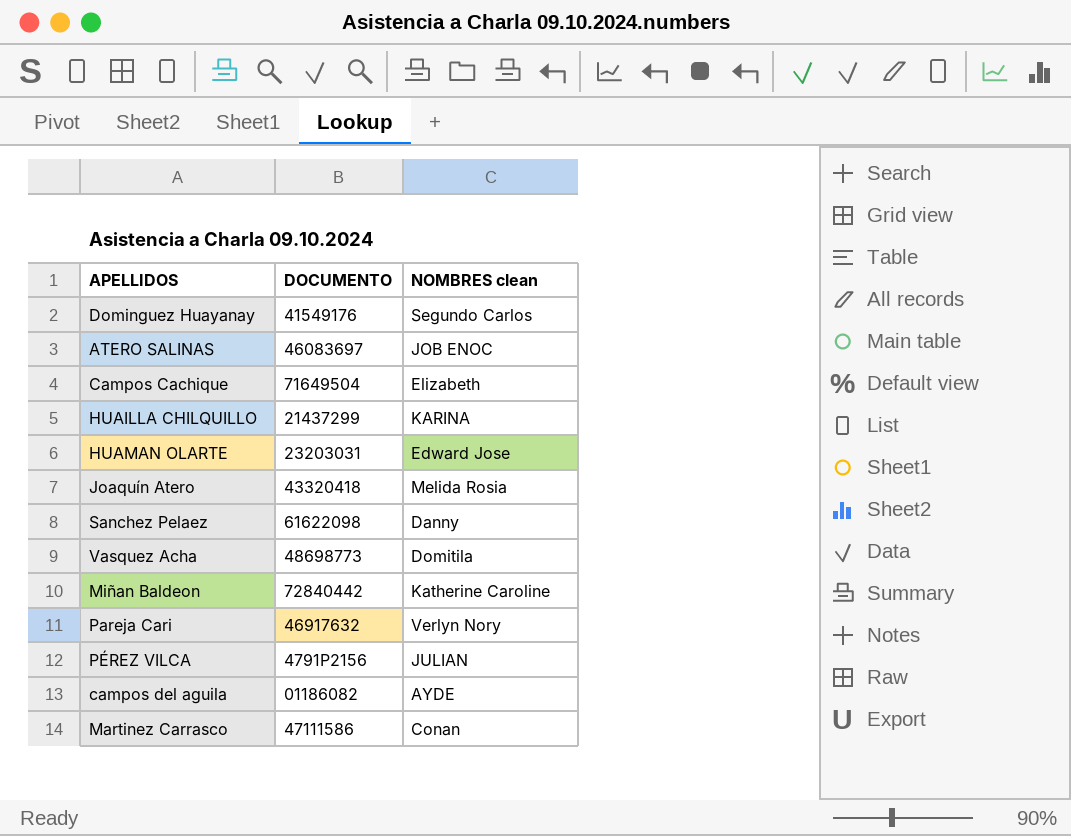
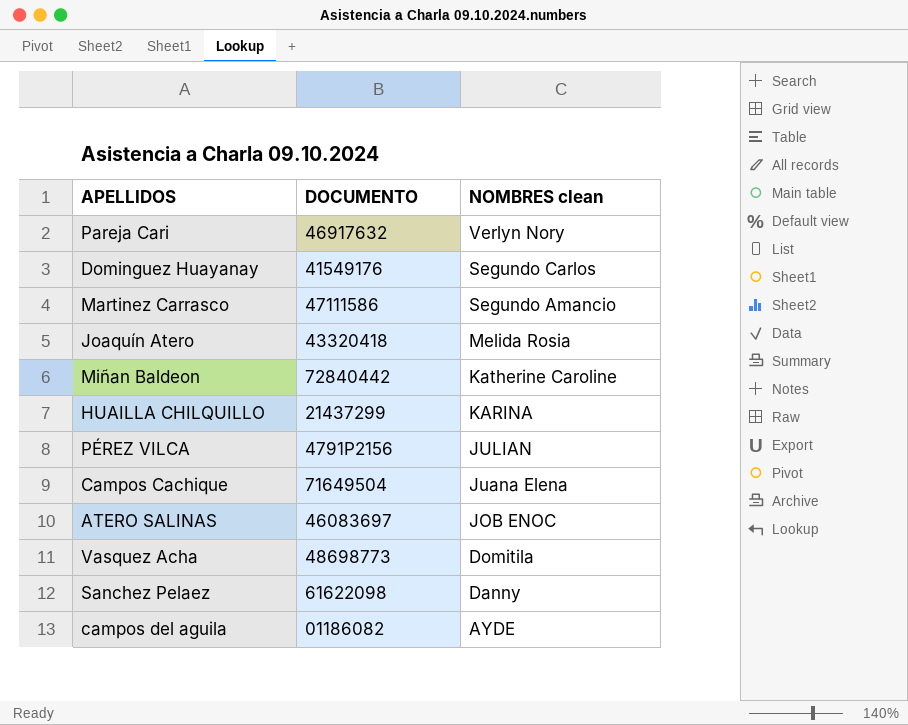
row order: none -> NOMBRES clean descending
row HUAMAN OLARTE: 23203031 | Edward Jose -> none
Martinez Carrasco | NOMBRES clean: Conan -> Segundo Amancio
Campos Cachique | NOMBRES clean: Elizabeth -> Juana Elena

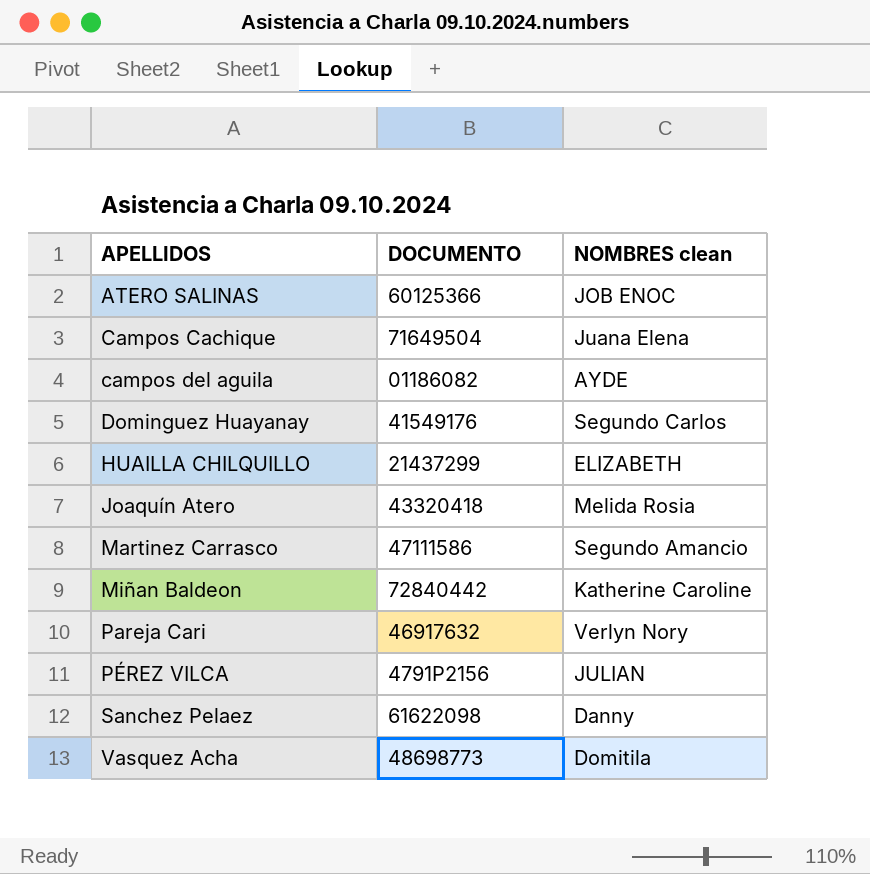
row order: NOMBRES clean descending -> APELLIDOS ascending
ATERO SALINAS | DOCUMENTO: 46083697 -> 60125366
HUAILLA CHILQUILLO | NOMBRES clean: KARINA -> ELIZABETH

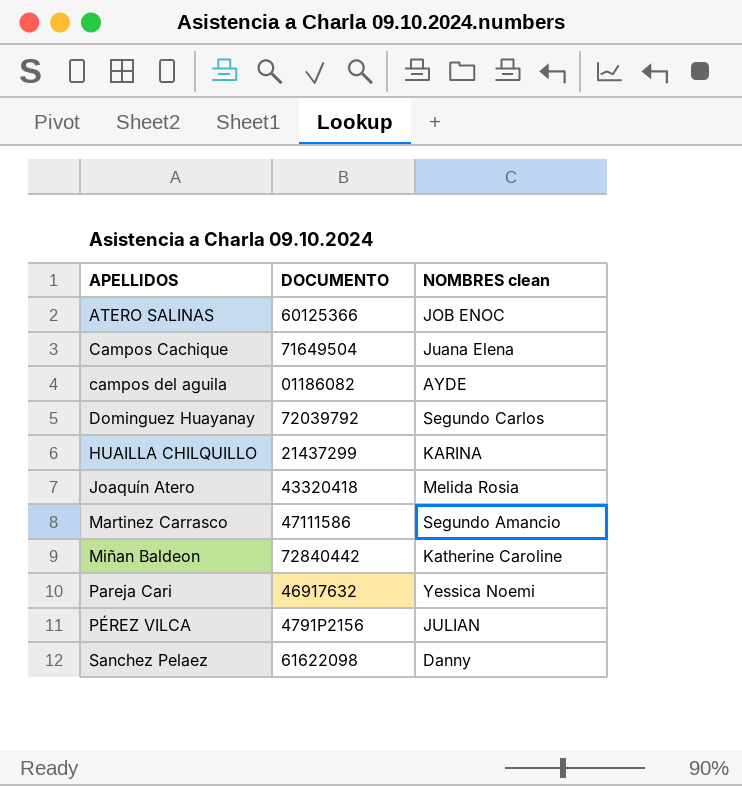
row Vasquez Acha: 48698773 | Domitila -> none
Dominguez Huayanay | DOCUMENTO: 41549176 -> 72039792
HUAILLA CHILQUILLO | NOMBRES clean: ELIZABETH -> KARINA
Pareja Cari | NOMBRES clean: Verlyn Nory -> Yessica Noemi

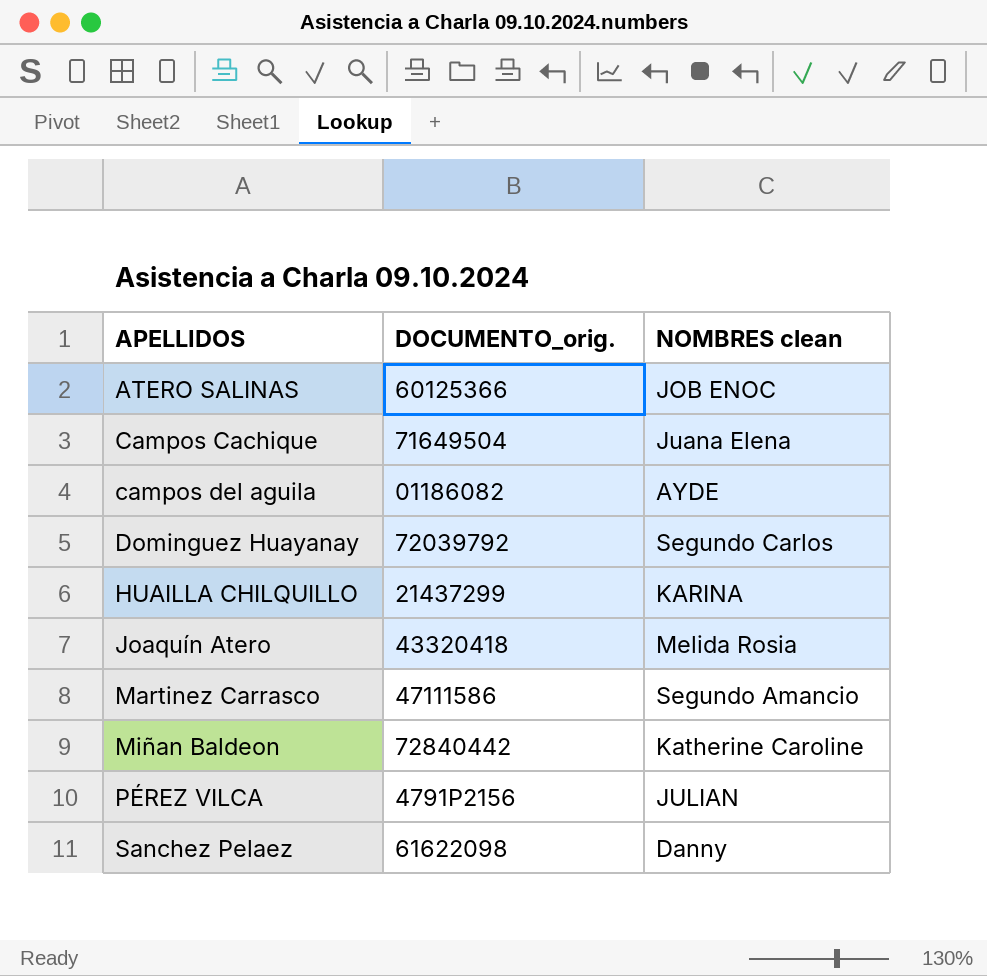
column name: DOCUMENTO -> DOCUMENTO_orig.
row Pareja Cari: 46917632 | Yessica Noemi -> none

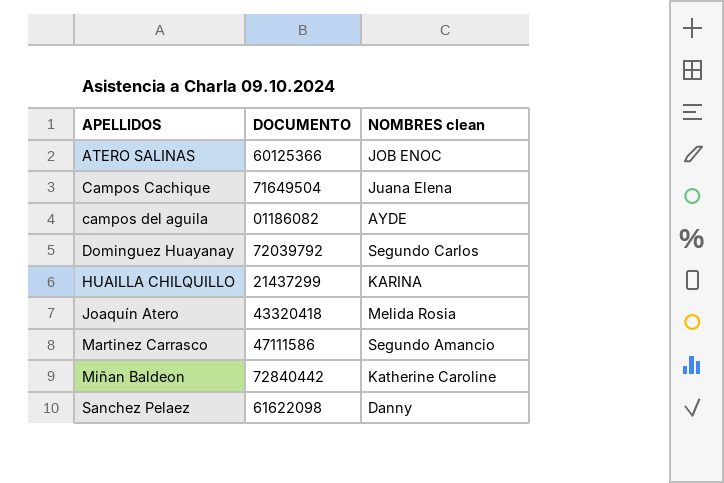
column name: DOCUMENTO_orig. -> DOCUMENTO
row PÉREZ VILCA: 4791P2156 | JULIAN -> none

